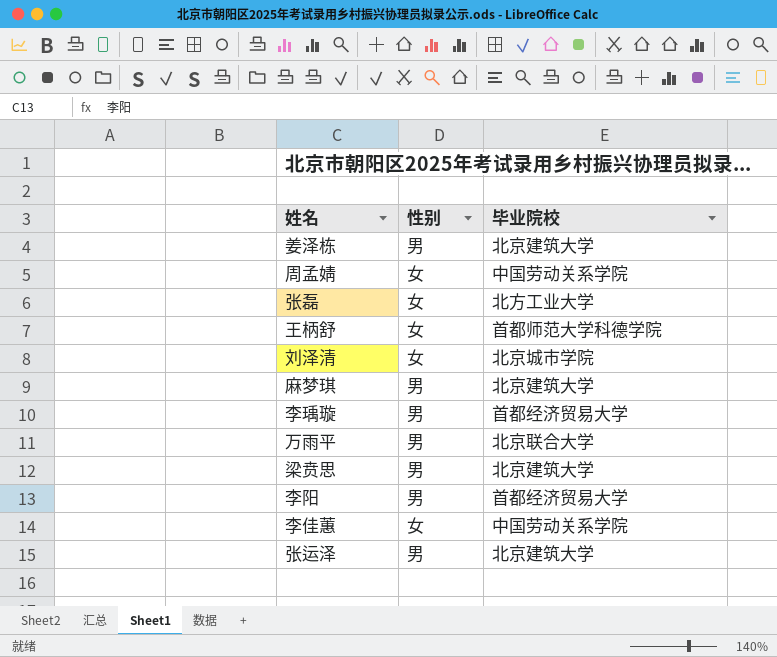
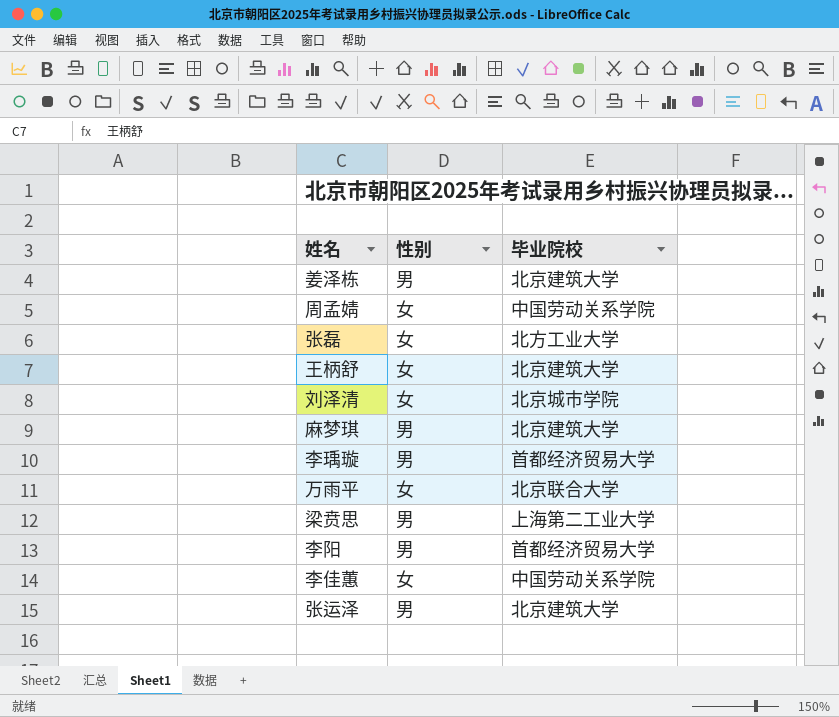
王柄舒 | 毕业院校: 首都师范大学科德学院 -> 北京建筑大学
万雨平 | 性别: 男 -> 女
梁贲思 | 毕业院校: 北京建筑大学 -> 上海第二工业大学

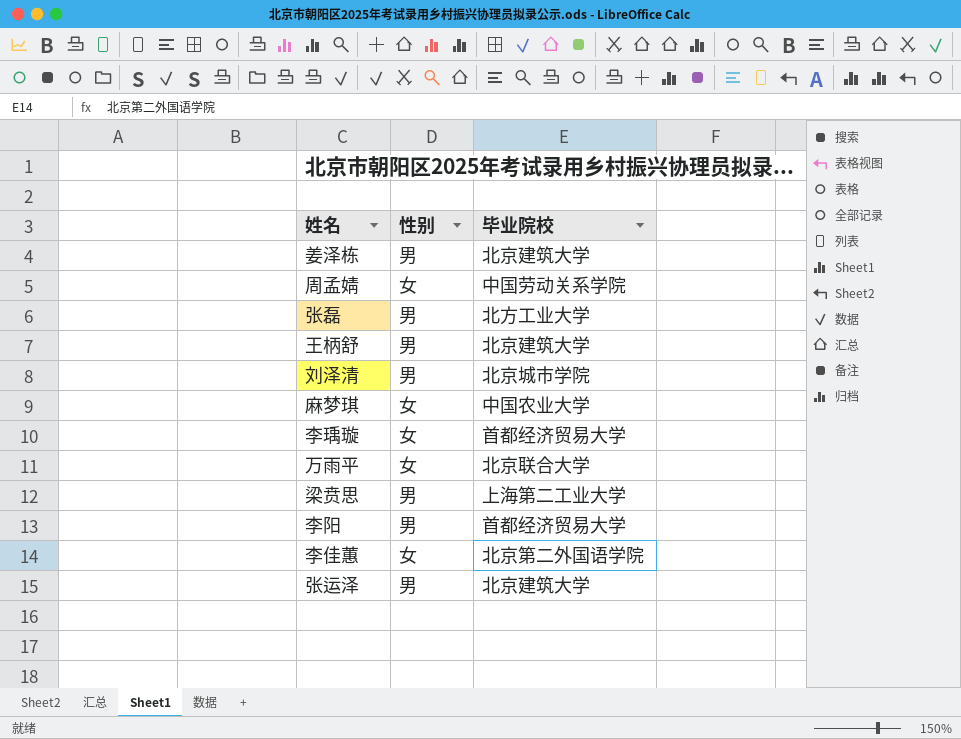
张磊 | 性别: 女 -> 男
王柄舒 | 性别: 女 -> 男
刘泽清 | 性别: 女 -> 男
麻梦琪 | 性别: 男 -> 女
麻梦琪 | 毕业院校: 北京建筑大学 -> 中国农业大学
李瑀璇 | 性别: 男 -> 女
李佳蕙 | 毕业院校: 中国劳动关系学院 -> 北京第二外国语学院

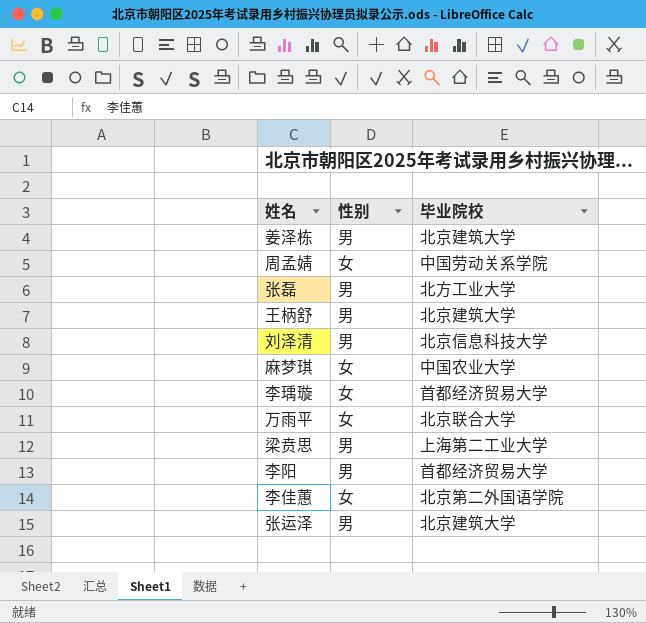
刘泽清 | 毕业院校: 北京城市学院 -> 北京信息科技大学

